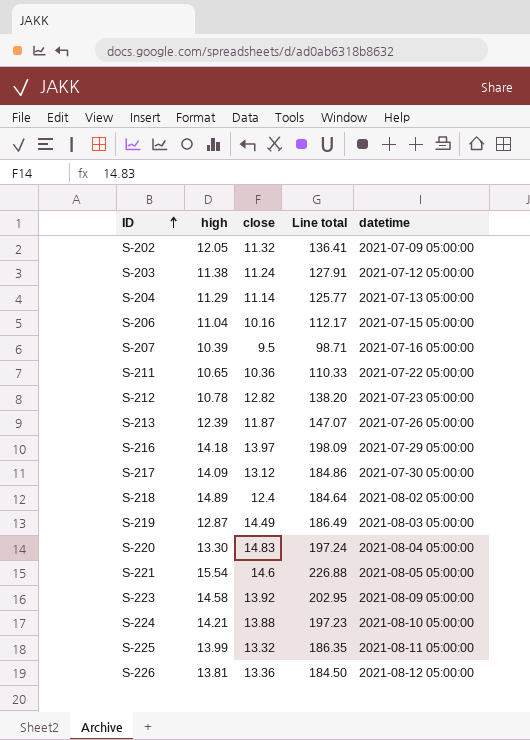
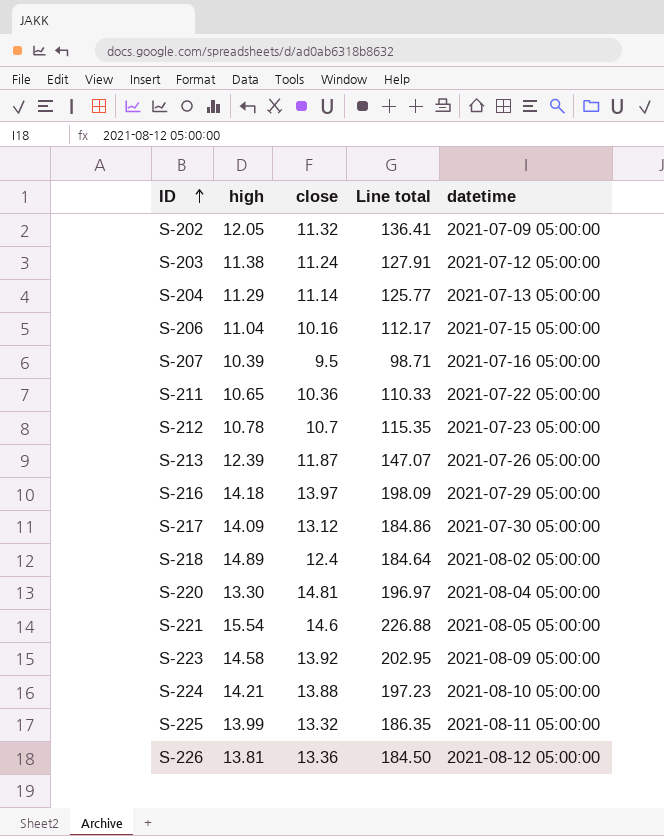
row S-219: 12.87 | 14.49 | 186.49 | 2021-08-03 05:00:00 -> none
S-212 | close: 12.82 -> 10.7
S-212 | Line total: 138.20 -> 115.35
S-220 | close: 14.83 -> 14.81
S-220 | Line total: 197.24 -> 196.97

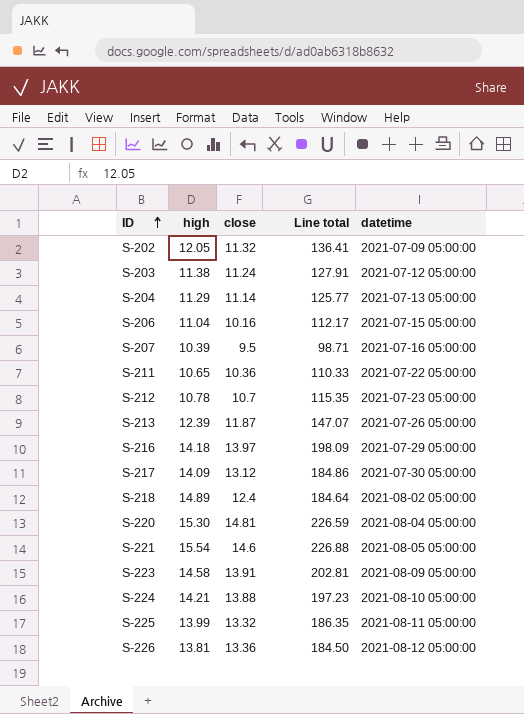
S-220 | high: 13.30 -> 15.30
S-220 | Line total: 196.97 -> 226.59
S-223 | close: 13.92 -> 13.91
S-223 | Line total: 202.95 -> 202.81

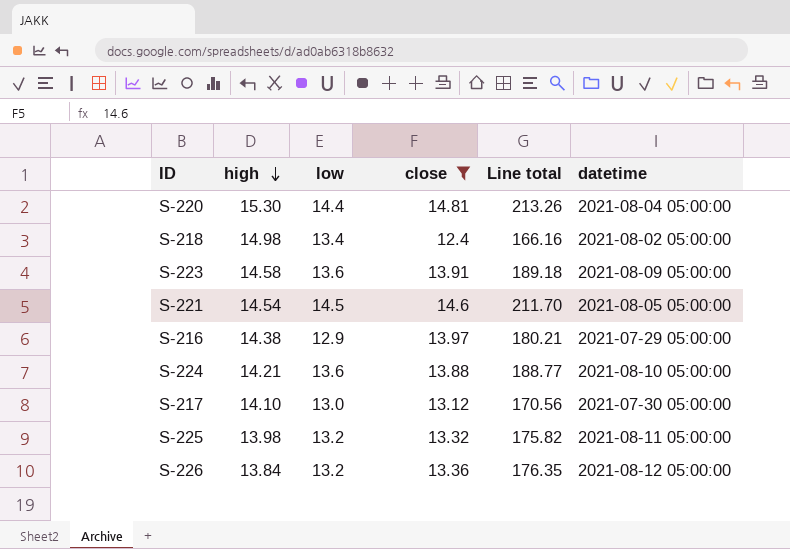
filter: none -> close >= 12.4
row order: ID ascending -> high descending
column low | position: none -> 3
column Line total | formula: [high] * [close] -> [low] * [close]
S-218 | high: 14.89 -> 14.98
S-221 | high: 15.54 -> 14.54
S-216 | high: 14.18 -> 14.38
S-217 | high: 14.09 -> 14.10
S-225 | high: 13.99 -> 13.98
S-226 | high: 13.81 -> 13.84

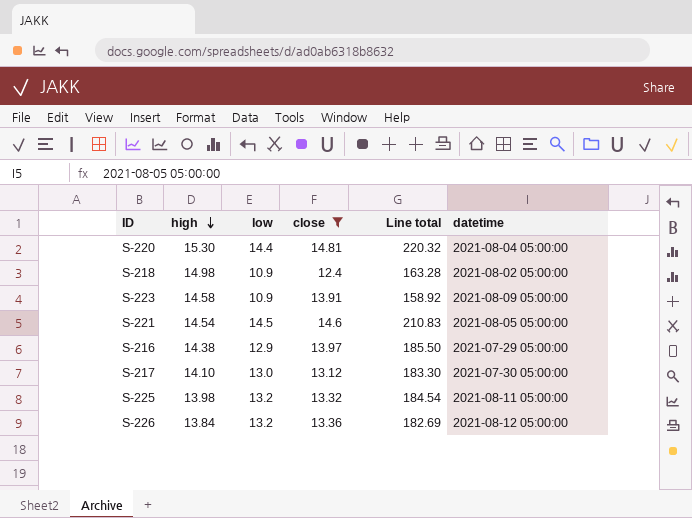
column Line total | formula: [low] * [close] -> [high] * [low]
row S-224: 14.21 | 13.6 | 13.88 | 188.77 | 2021-08-10 05:00:00 -> none
S-218 | low: 13.4 -> 10.9
S-223 | low: 13.6 -> 10.9

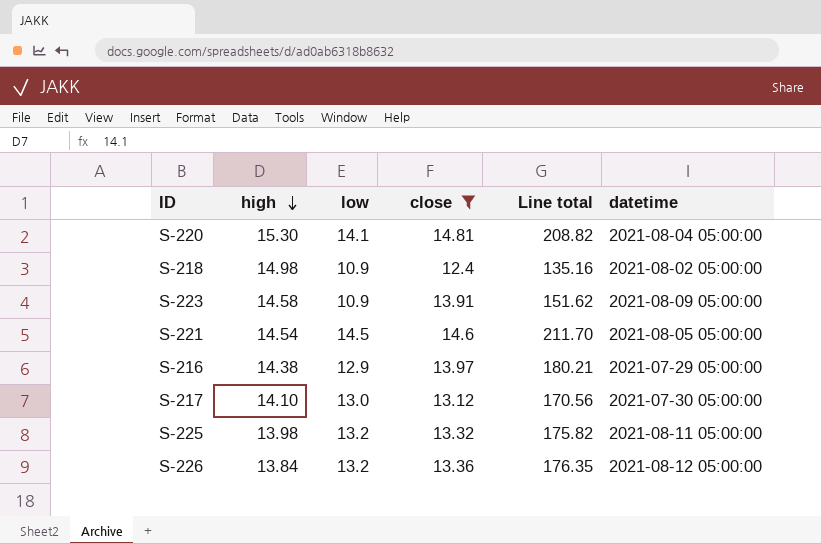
column Line total | formula: [high] * [low] -> [low] * [close]
S-220 | low: 14.4 -> 14.1

